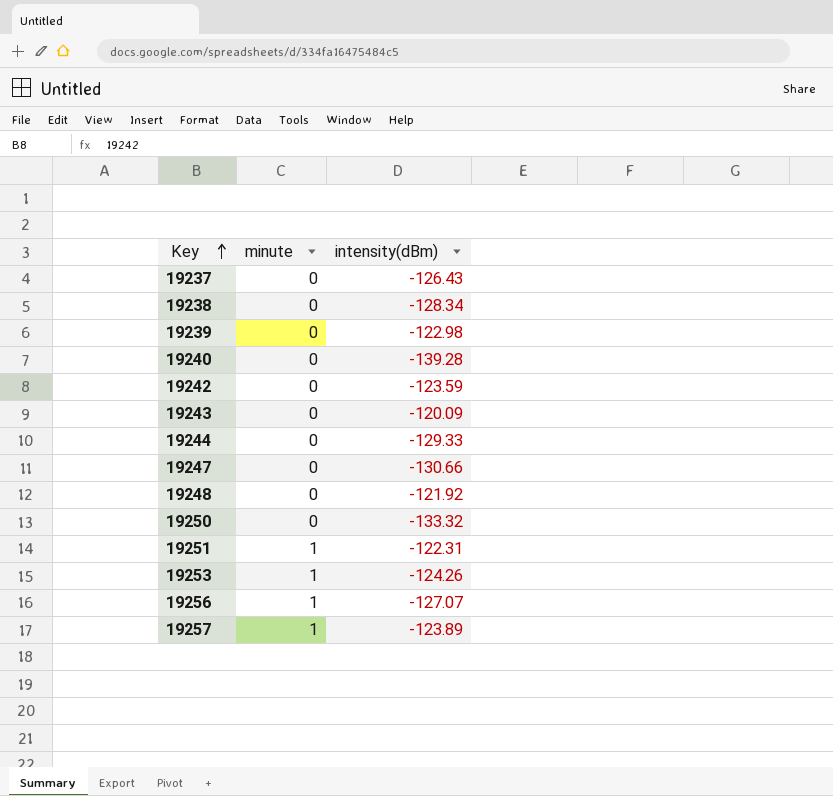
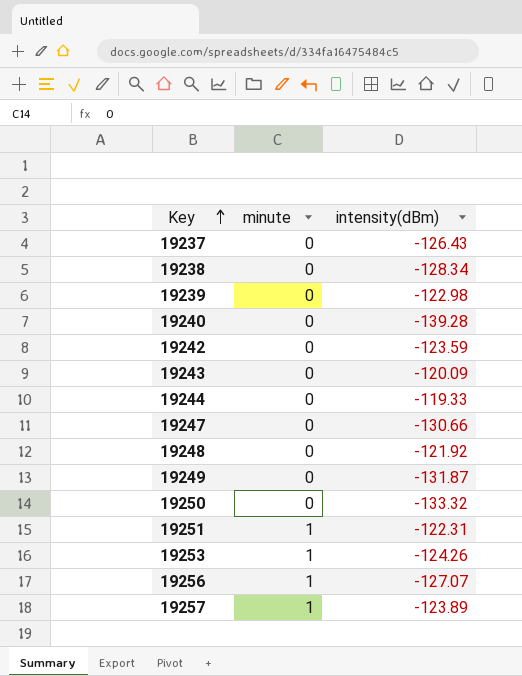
19244 | intensity(dBm): -129.33 -> -119.33
row 19249: none -> 0 | -131.87

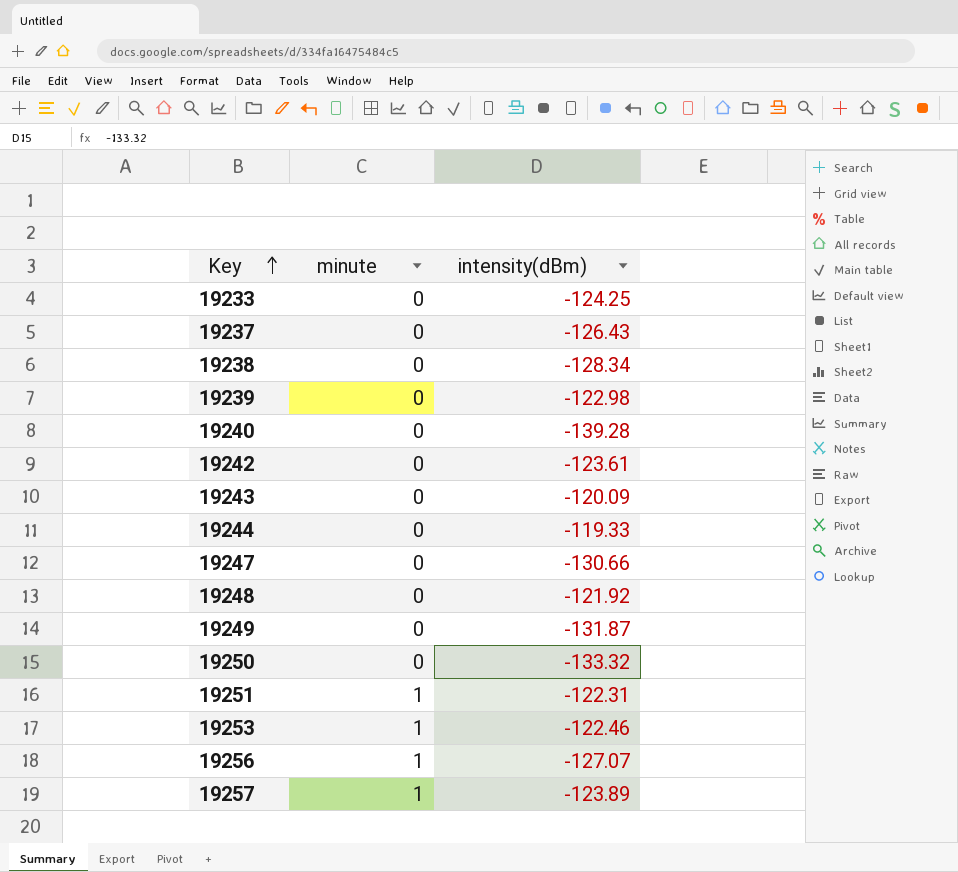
row 19233: none -> 0 | -124.25
19242 | intensity(dBm): -123.59 -> -123.61
19253 | intensity(dBm): -124.26 -> -122.46

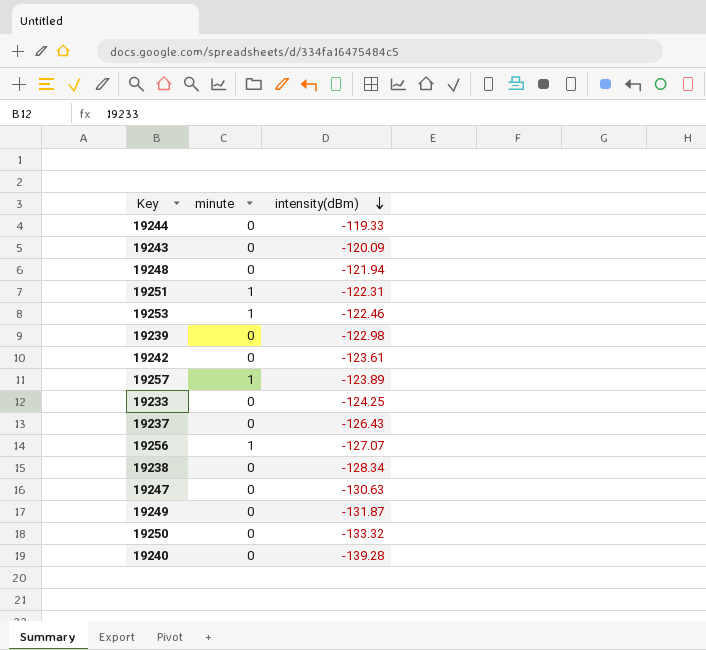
row order: Key ascending -> intensity(dBm) descending
19248 | intensity(dBm): -121.92 -> -121.94
19247 | intensity(dBm): -130.66 -> -130.63

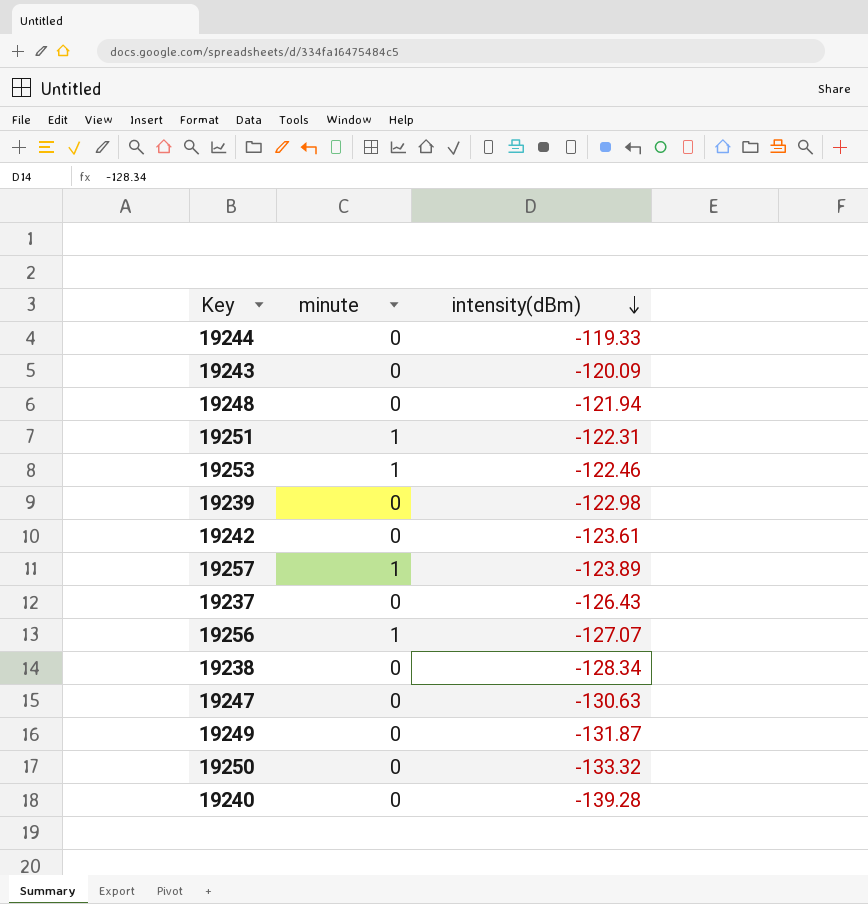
row 19233: 0 | -124.25 -> none

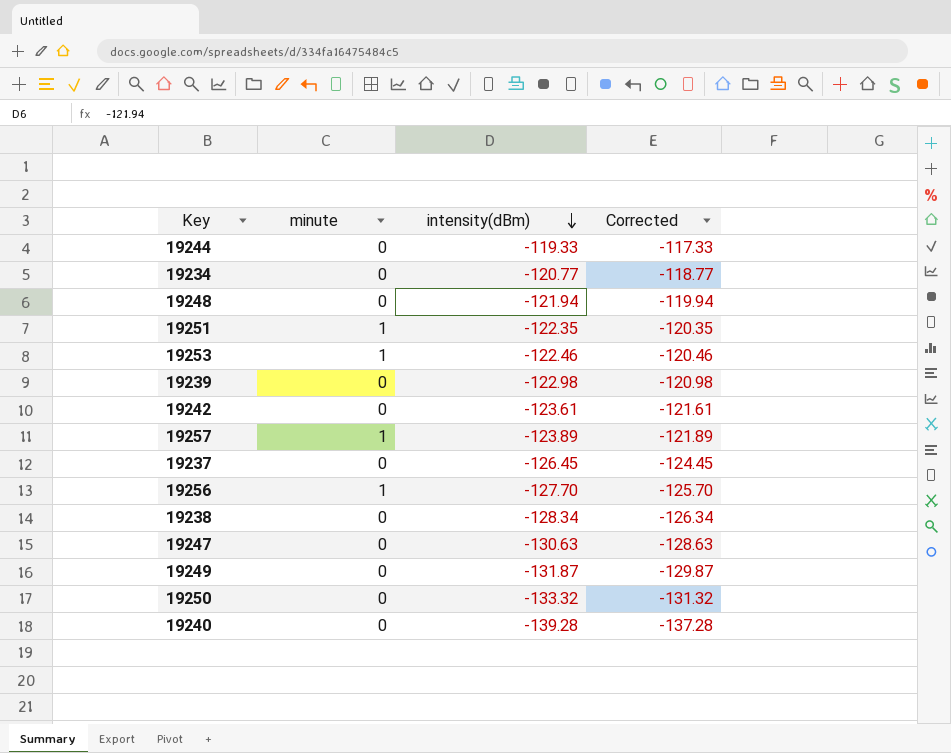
column Corrected | formula: none -> [intensity(dBm)] + 2
row 19243: 0 | -120.09 -> none
row 19234: none -> 0 | -120.77 | -118.77
19251 | intensity(dBm): -122.31 -> -122.35
19237 | intensity(dBm): -126.43 -> -126.45
19256 | intensity(dBm): -127.07 -> -127.70

